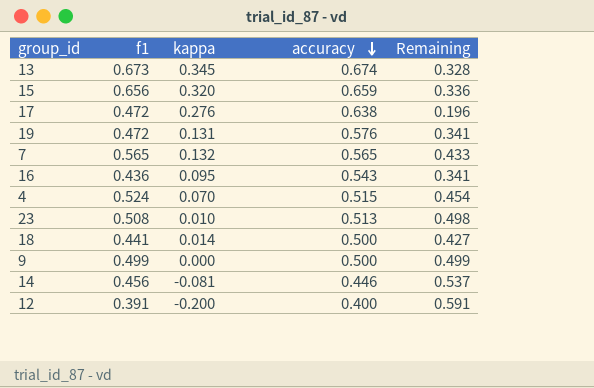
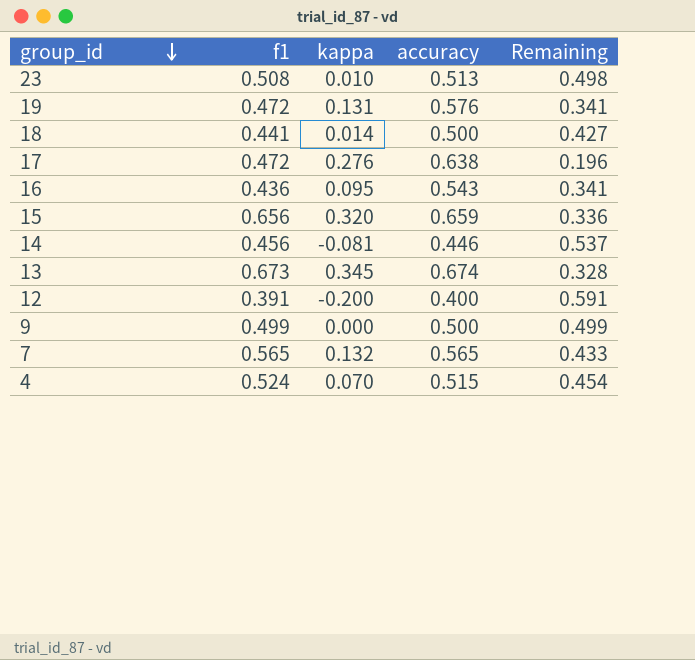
row order: accuracy descending -> group_id descending

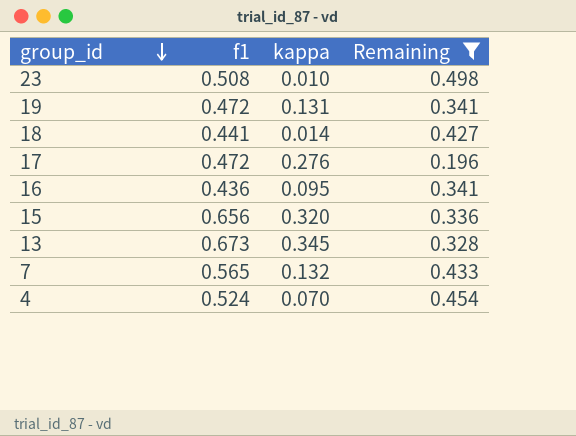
filter: none -> Remaining <= 0.498
column accuracy | position: 4 -> none

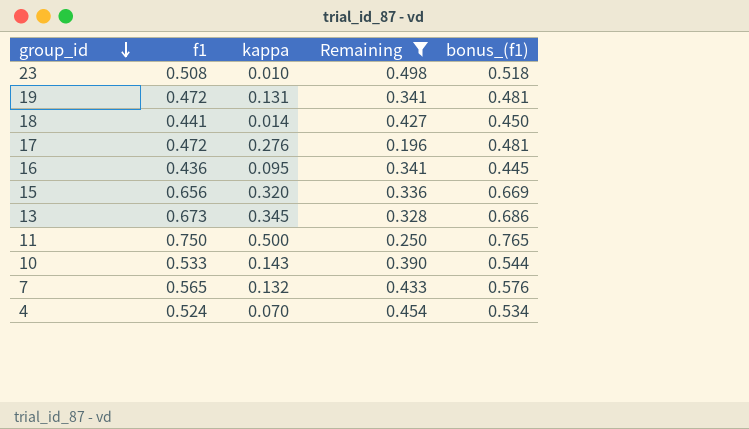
column bonus_(f1) | formula: none -> [f1] * 1.02
row 11: none -> 0.750 | 0.500 | 0.250 | 0.765
row 10: none -> 0.533 | 0.143 | 0.390 | 0.544

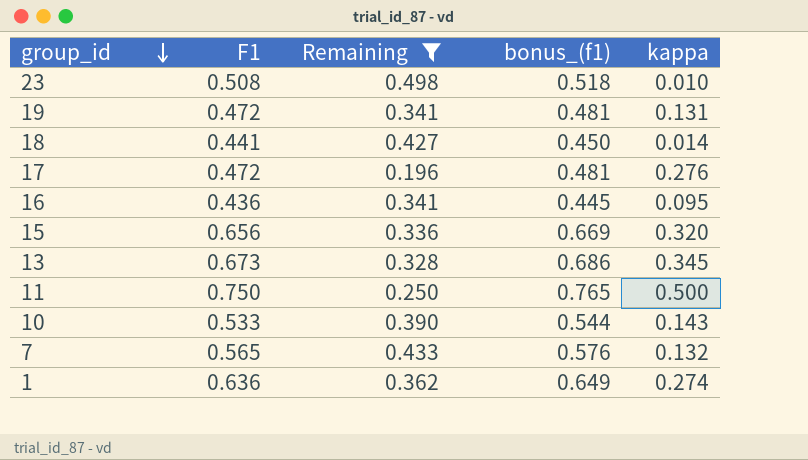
column name: f1 -> F1
column kappa | position: 3 -> 5
row 4: 0.524 | 0.070 | 0.454 | 0.534 -> none
row 1: none -> 0.636 | 0.362 | 0.649 | 0.274

